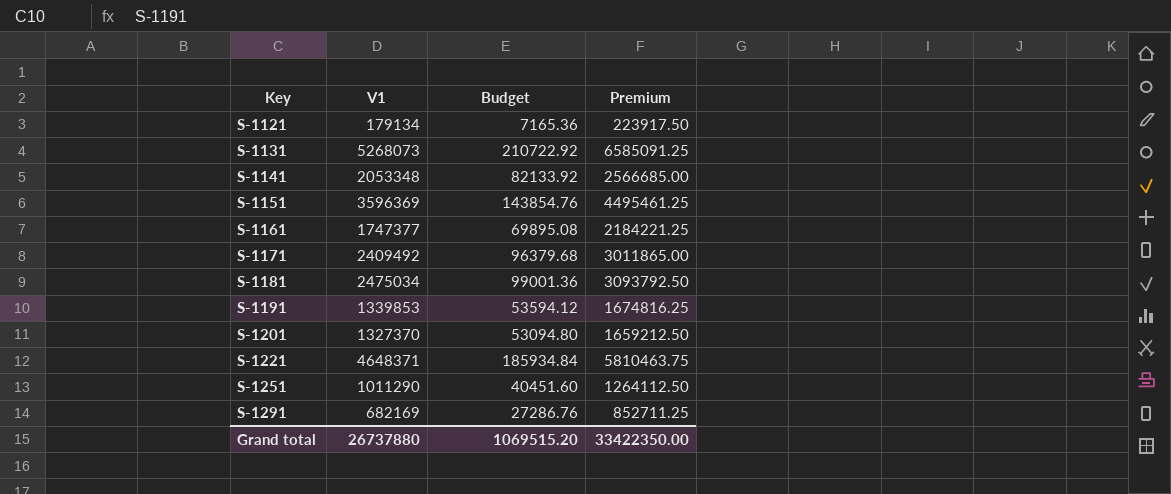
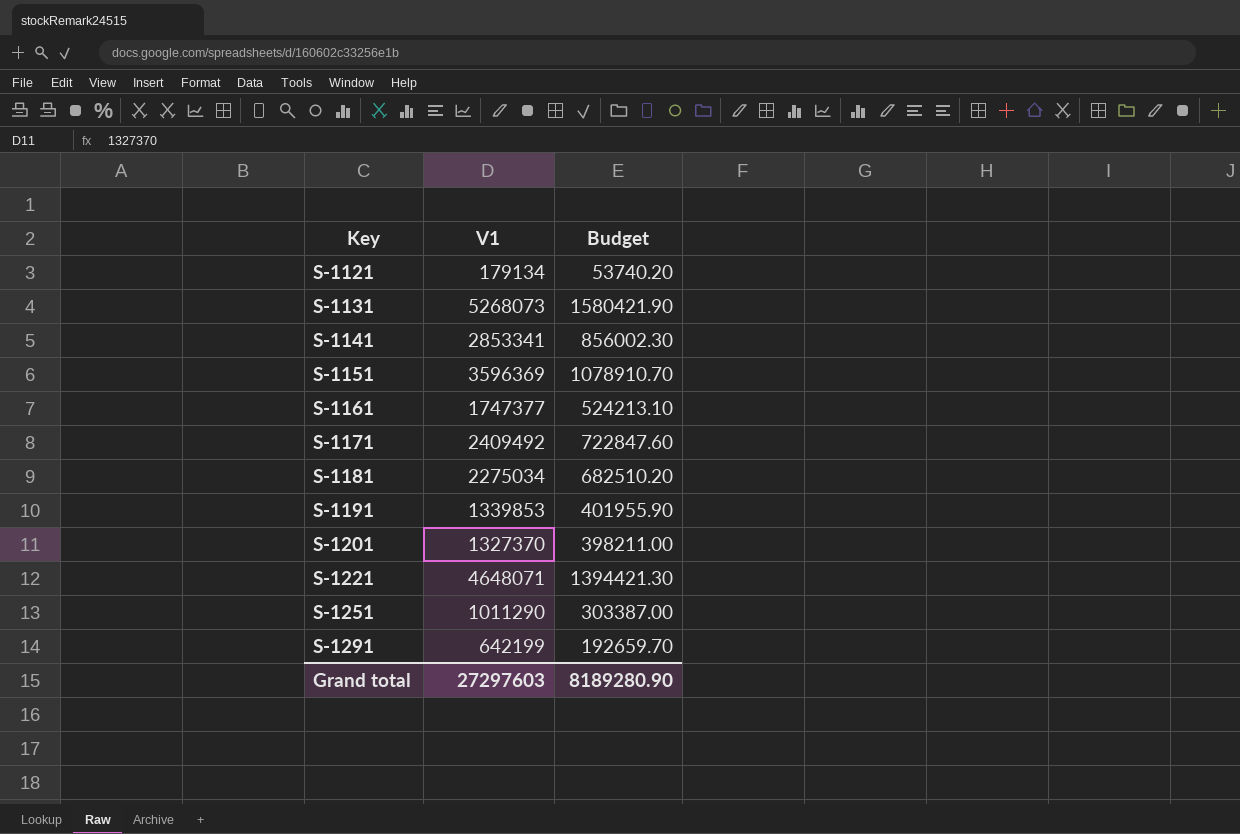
column Premium | formula: [V1] * 1.25 -> none
column Budget | formula: [V1] * 0.04 -> [V1] * 0.3
S-1141 | V1: 2053348 -> 2853341
S-1181 | V1: 2475034 -> 2275034
S-1221 | V1: 4648371 -> 4648071
S-1291 | V1: 682169 -> 642199
Grand total | V1: 26737880 -> 27297603
Grand total | Budget: 1069515.20 -> 8189280.90

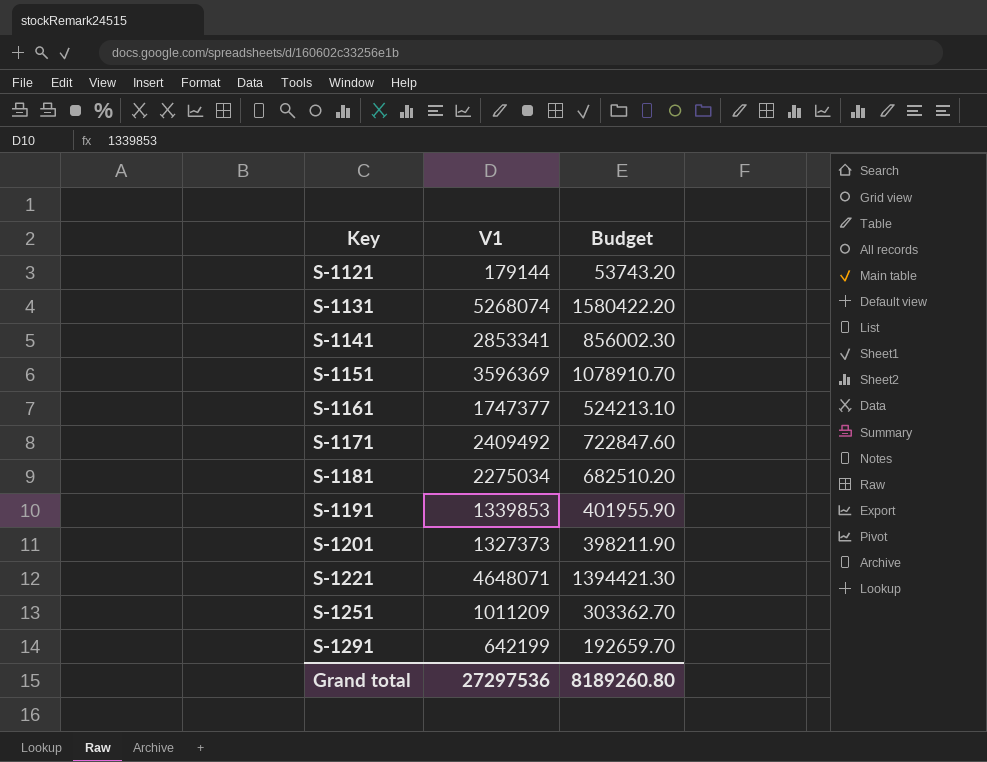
S-1121 | V1: 179134 -> 179144
S-1121 | Budget: 53740.20 -> 53743.20
S-1131 | V1: 5268073 -> 5268074
S-1131 | Budget: 1580421.90 -> 1580422.20
S-1201 | V1: 1327370 -> 1327373
S-1201 | Budget: 398211.00 -> 398211.90
S-1251 | V1: 1011290 -> 1011209
S-1251 | Budget: 303387.00 -> 303362.70
Grand total | V1: 27297603 -> 27297536
Grand total | Budget: 8189280.90 -> 8189260.80

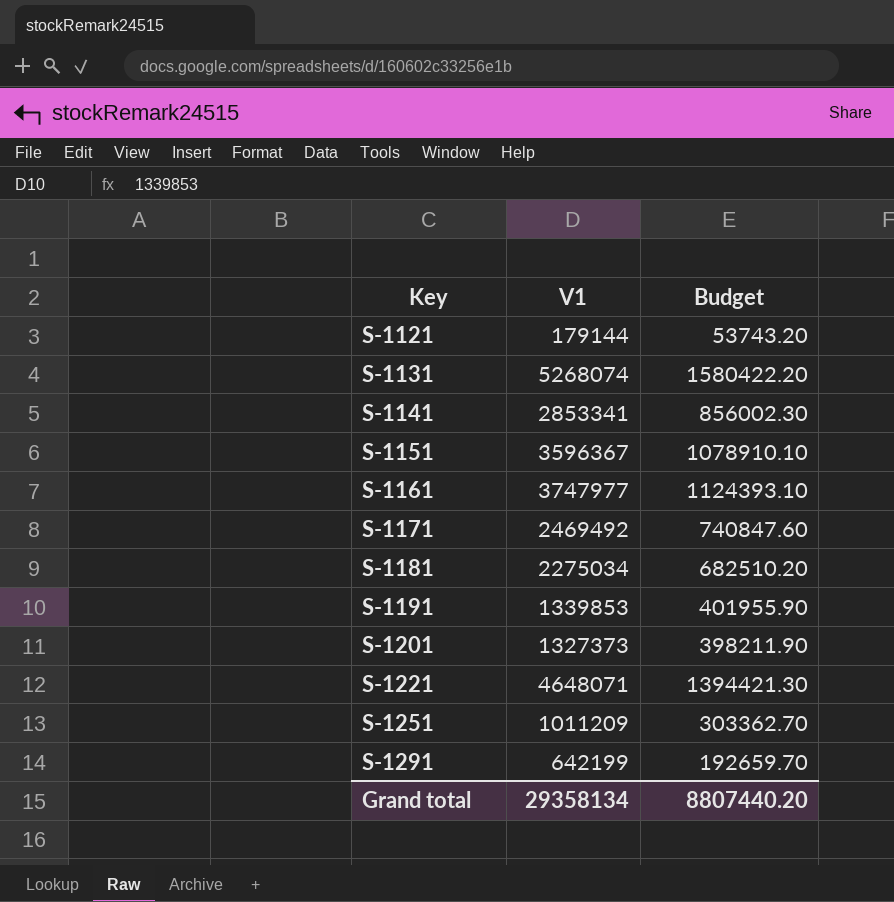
S-1151 | V1: 3596369 -> 3596367
S-1151 | Budget: 1078910.70 -> 1078910.10
S-1161 | V1: 1747377 -> 3747977
S-1161 | Budget: 524213.10 -> 1124393.10
S-1171 | V1: 2409492 -> 2469492
S-1171 | Budget: 722847.60 -> 740847.60
Grand total | V1: 27297536 -> 29358134
Grand total | Budget: 8189260.80 -> 8807440.20

